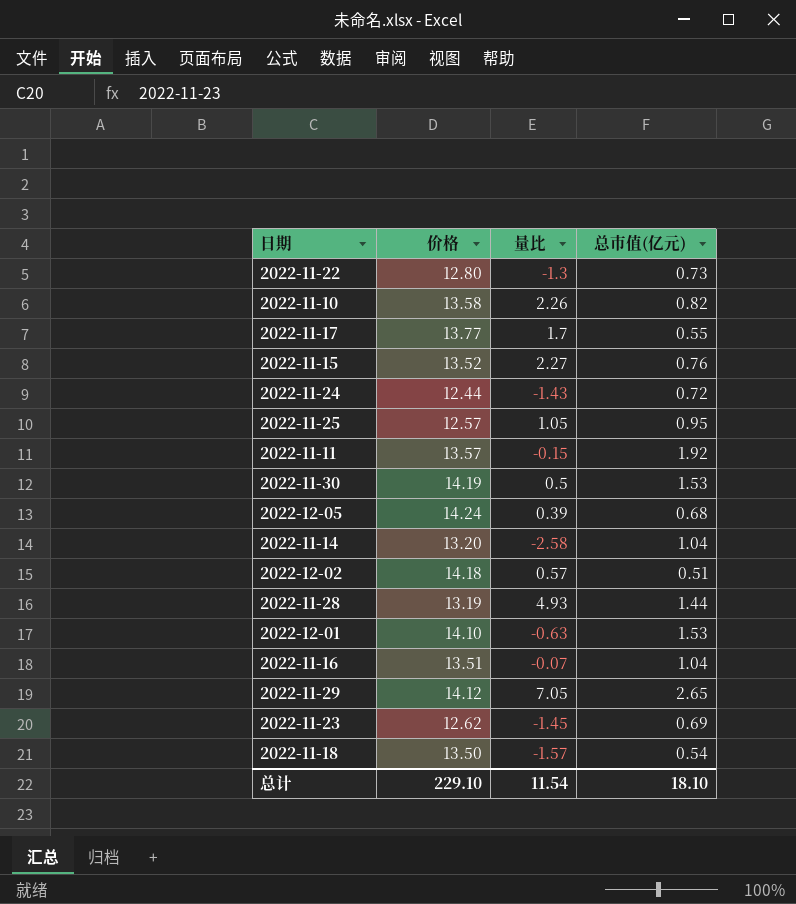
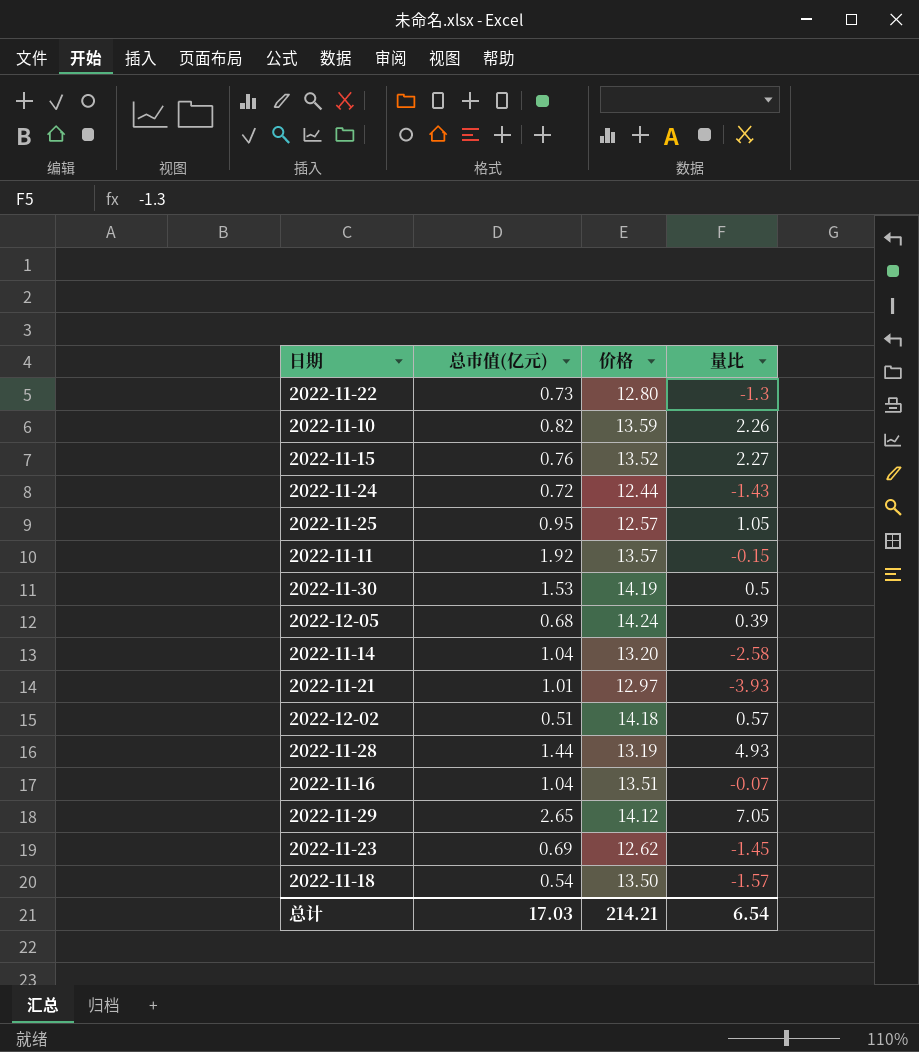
column 总市值(亿元) | position: 4 -> 2
row 2022-11-17: 13.77 | 1.7 | 0.55 -> none
row 2022-12-01: 14.10 | -0.63 | 1.53 -> none
2022-11-10 | 价格: 13.58 -> 13.59
row 2022-11-21: none -> 1.01 | 12.97 | -3.93
总计 | 总市值(亿元): 18.10 -> 17.03
总计 | 价格: 229.10 -> 214.21
总计 | 量比: 11.54 -> 6.54

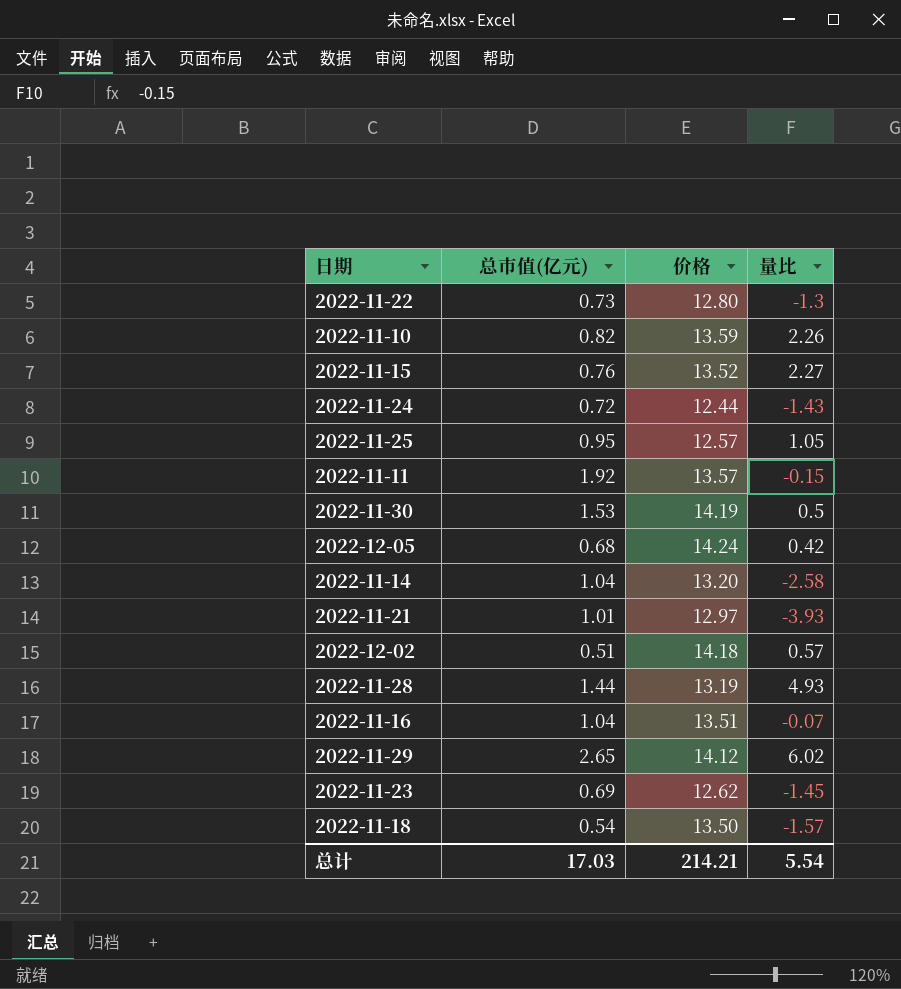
2022-12-05 | 量比: 0.39 -> 0.42
2022-11-29 | 量比: 7.05 -> 6.02
总计 | 量比: 6.54 -> 5.54

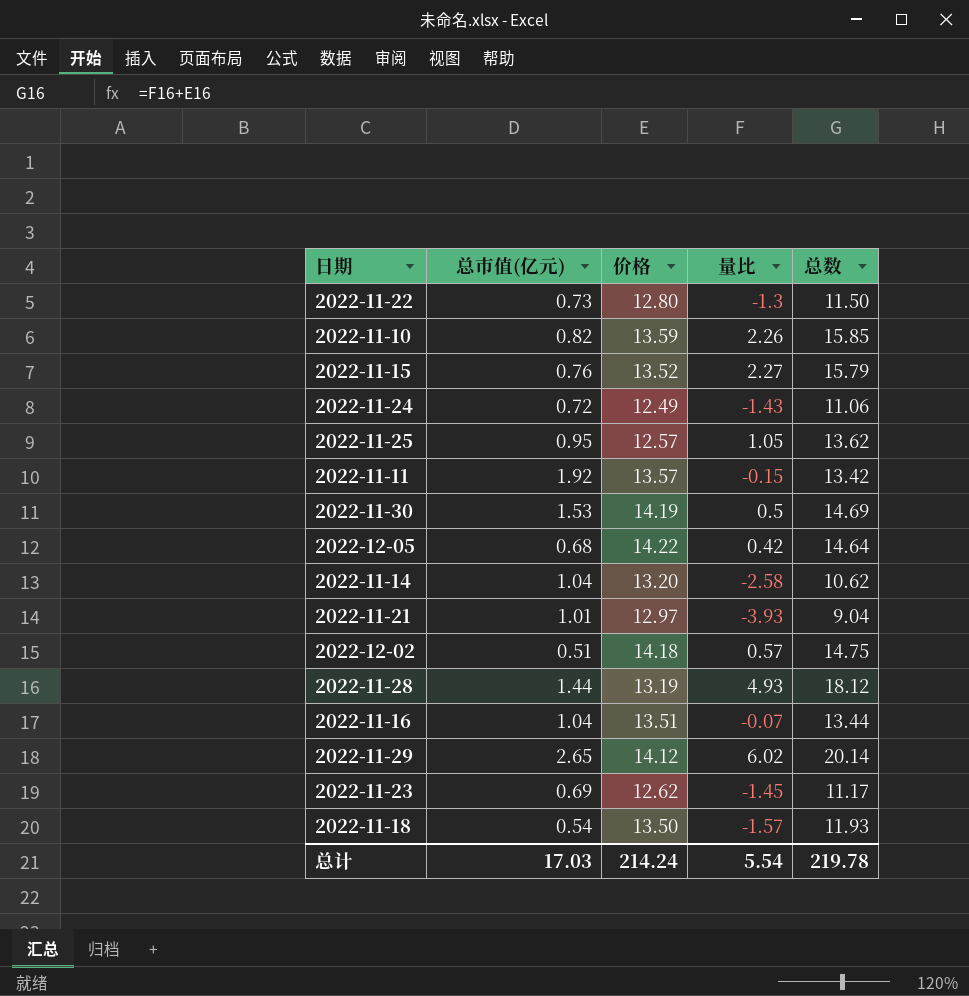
column 总数 | formula: none -> [价格] + [量比]
2022-11-24 | 价格: 12.44 -> 12.49
2022-12-05 | 价格: 14.24 -> 14.22
总计 | 价格: 214.21 -> 214.24

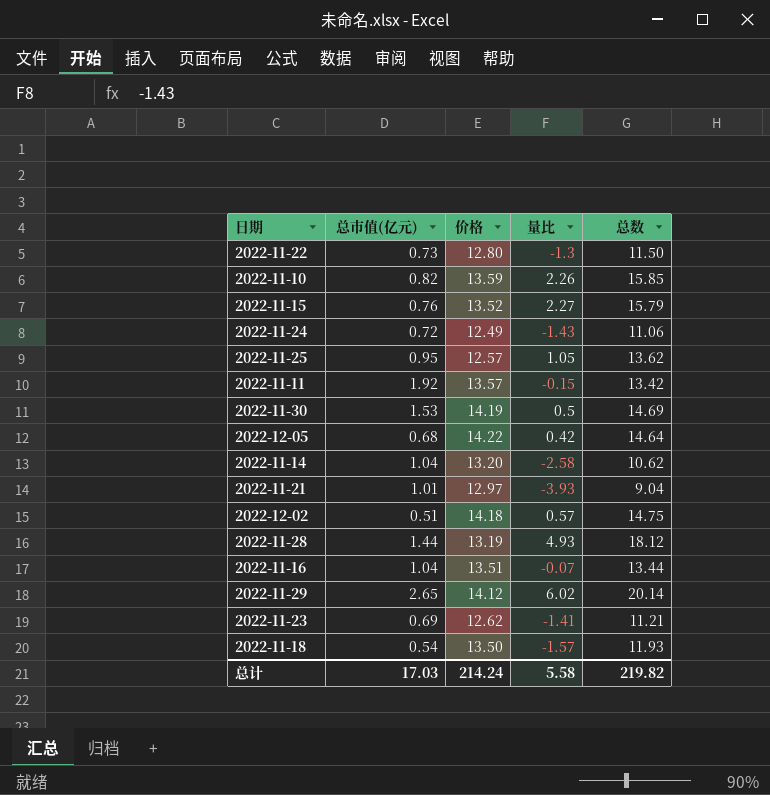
2022-11-23 | 量比: -1.45 -> -1.41
2022-11-23 | 总数: 11.17 -> 11.21
总计 | 量比: 5.54 -> 5.58
总计 | 总数: 219.78 -> 219.82

